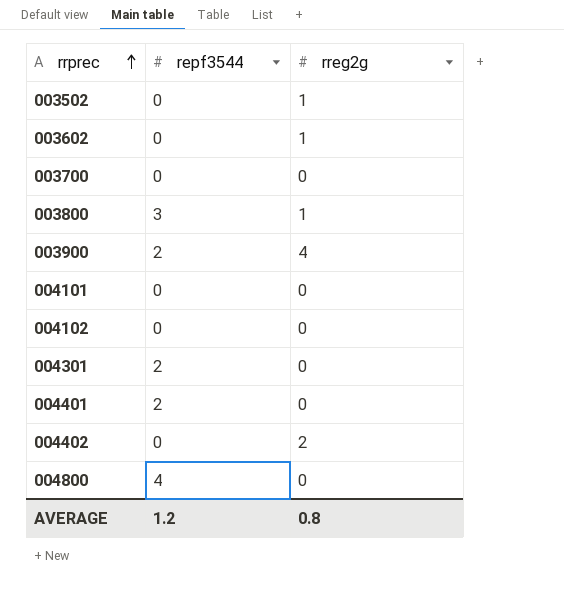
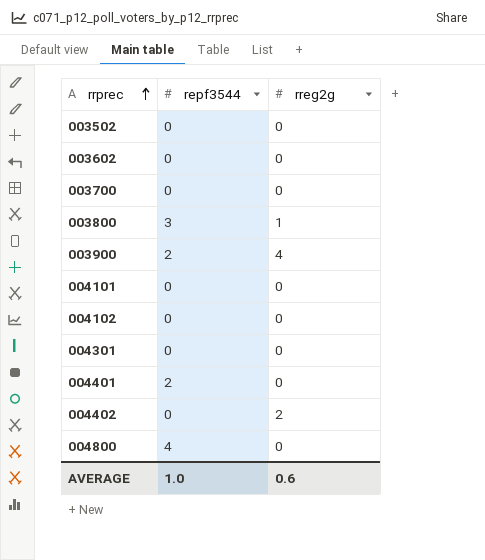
003502 | rreg2g: 1 -> 0
003602 | rreg2g: 1 -> 0
004301 | repf3544: 2 -> 0
AVERAGE | repf3544: 1.2 -> 1.0
AVERAGE | rreg2g: 0.8 -> 0.6

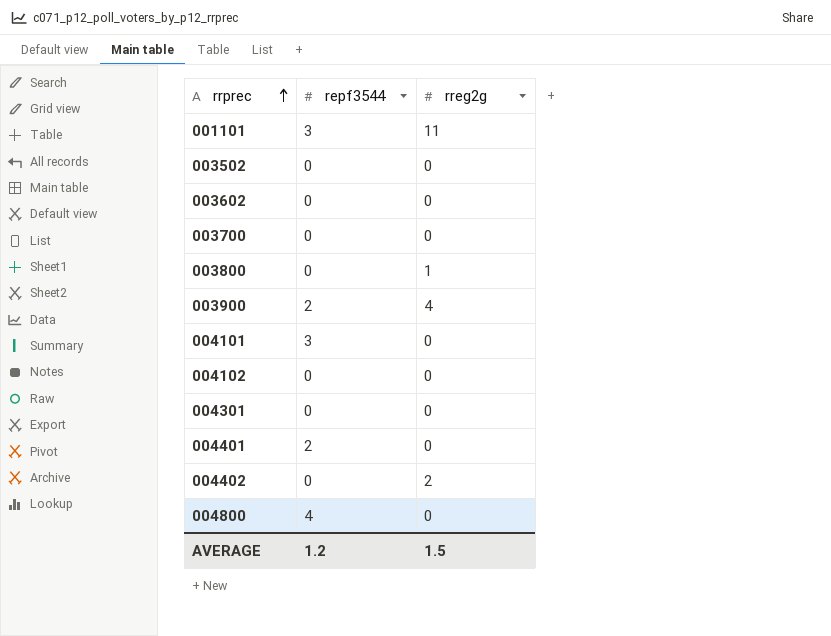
row 001101: none -> 3 | 11
003800 | repf3544: 3 -> 0
004101 | repf3544: 0 -> 3
AVERAGE | repf3544: 1.0 -> 1.2
AVERAGE | rreg2g: 0.6 -> 1.5

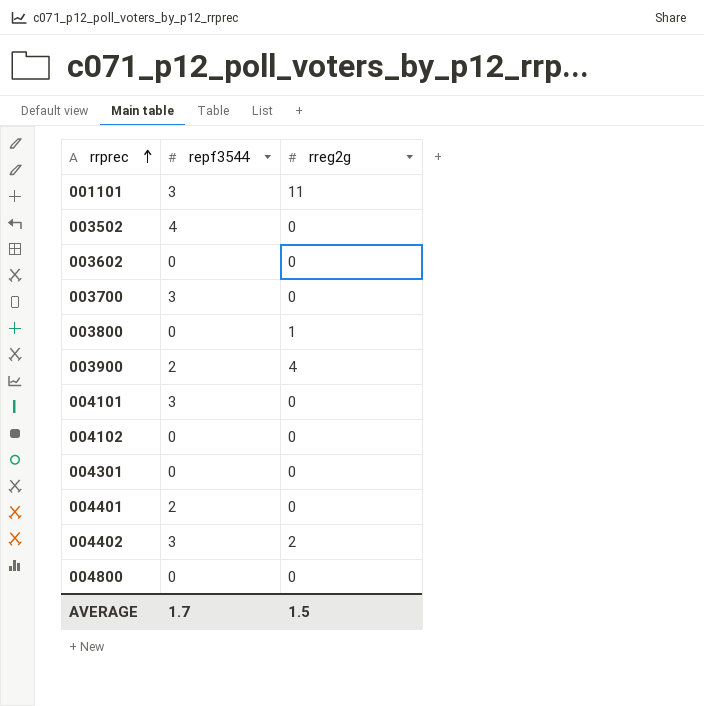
003502 | repf3544: 0 -> 4
003700 | repf3544: 0 -> 3
004402 | repf3544: 0 -> 3
004800 | repf3544: 4 -> 0
AVERAGE | repf3544: 1.2 -> 1.7

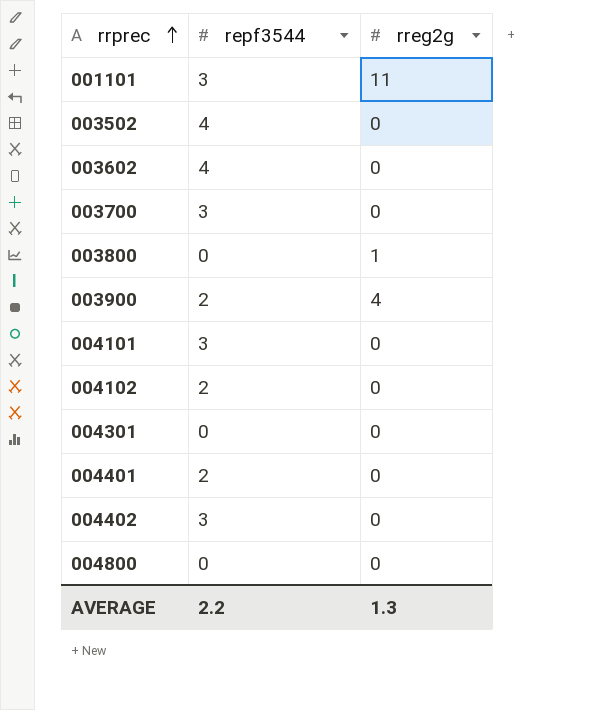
003602 | repf3544: 0 -> 4
004102 | repf3544: 0 -> 2
004402 | rreg2g: 2 -> 0
AVERAGE | repf3544: 1.7 -> 2.2
AVERAGE | rreg2g: 1.5 -> 1.3

